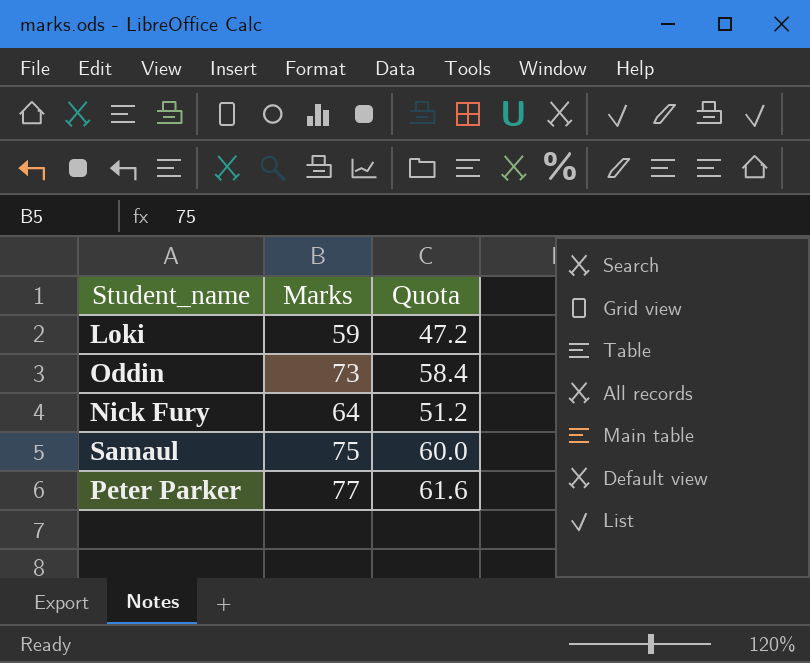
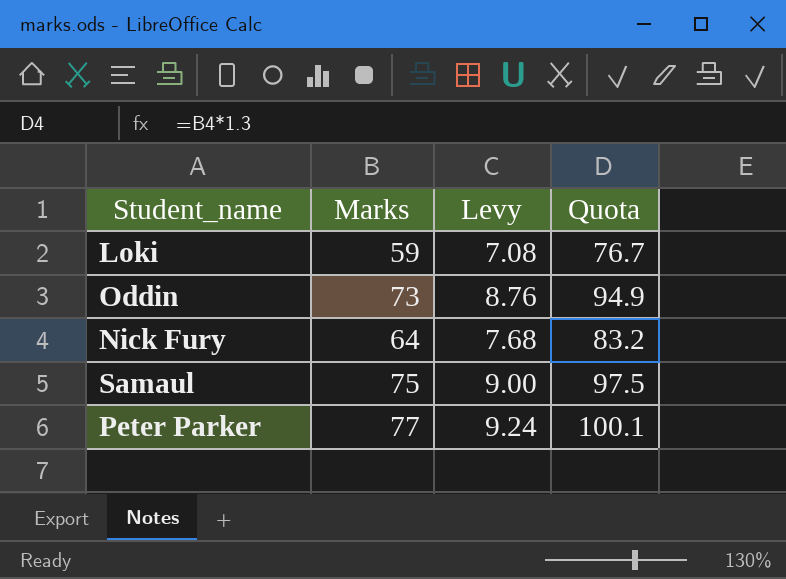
column Levy | formula: none -> [Marks] * 0.12
column Quota | formula: [Marks] * 0.8 -> [Marks] * 1.3

